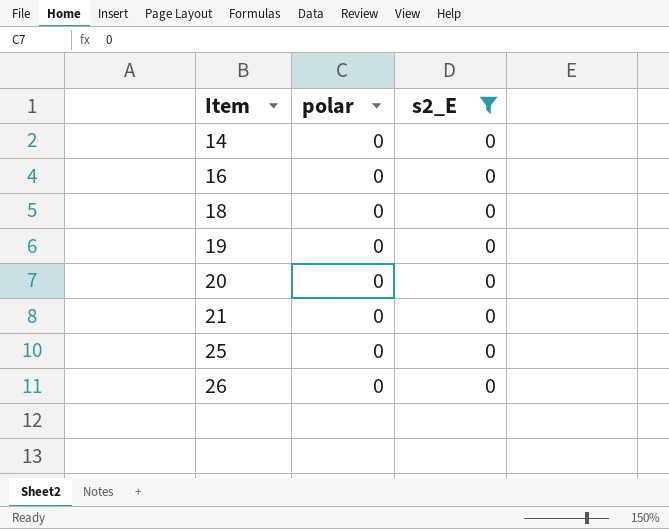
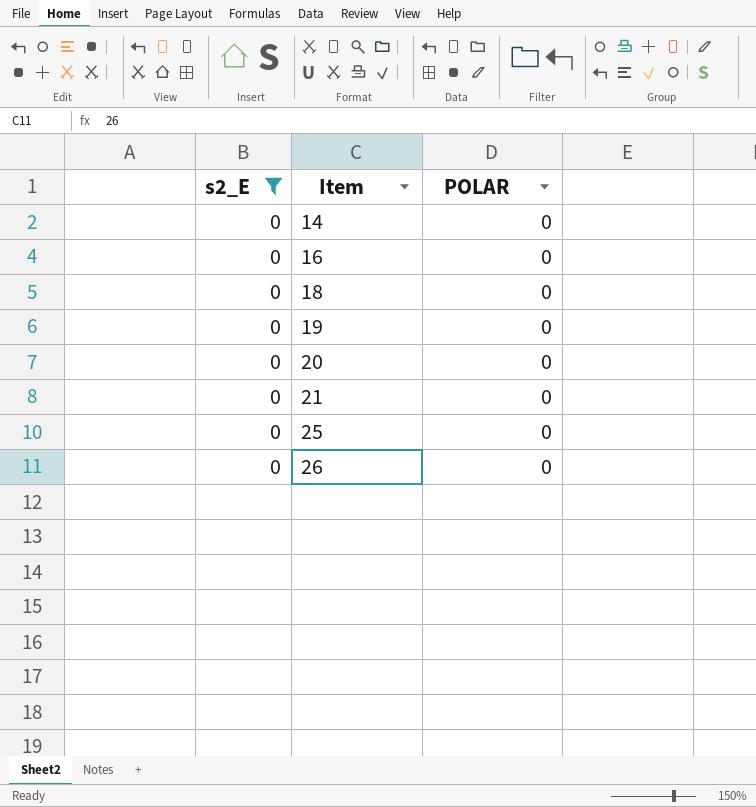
column s2_E | position: 3 -> 1
column name: polar -> POLAR

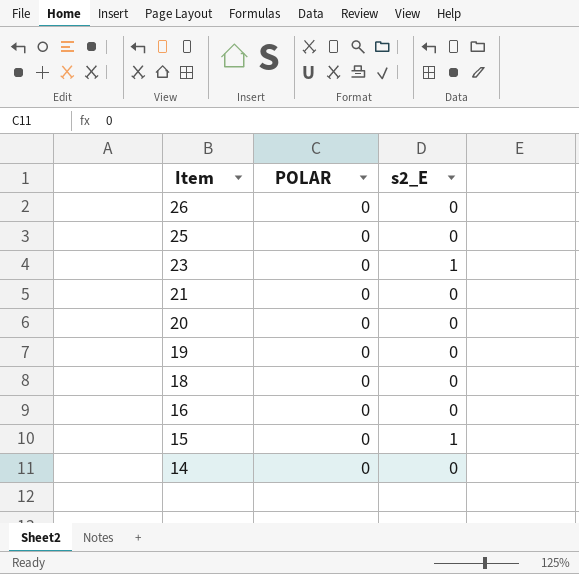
filter: s2_E = 0 -> none
row order: Item ascending -> Item descending
column s2_E | position: 1 -> 3

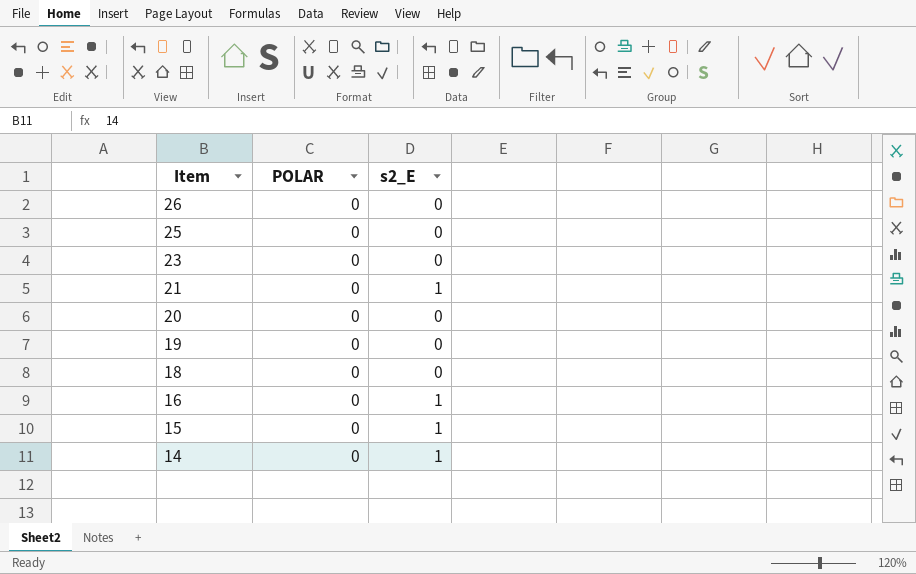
23 | s2_E: 1 -> 0
21 | s2_E: 0 -> 1
16 | s2_E: 0 -> 1
14 | s2_E: 0 -> 1

